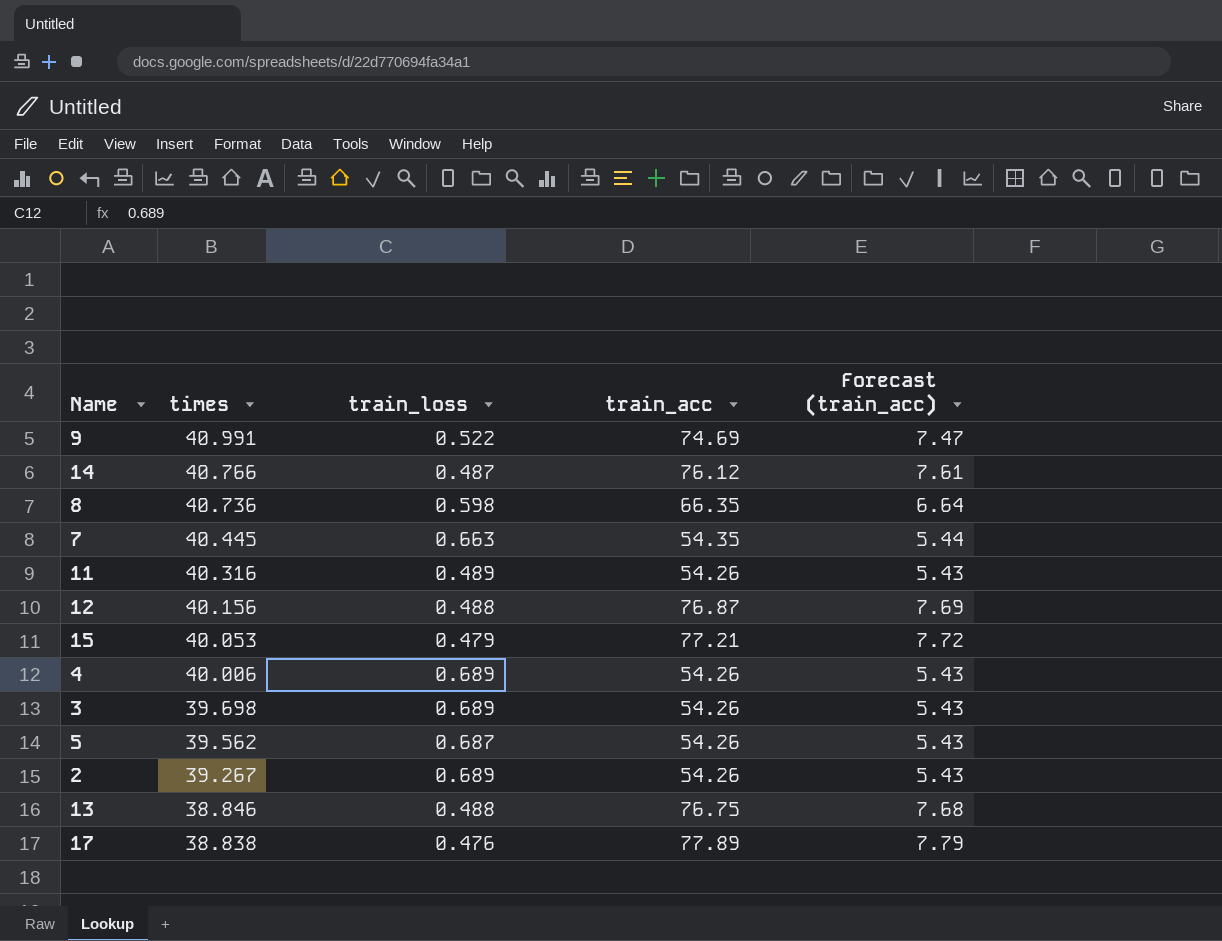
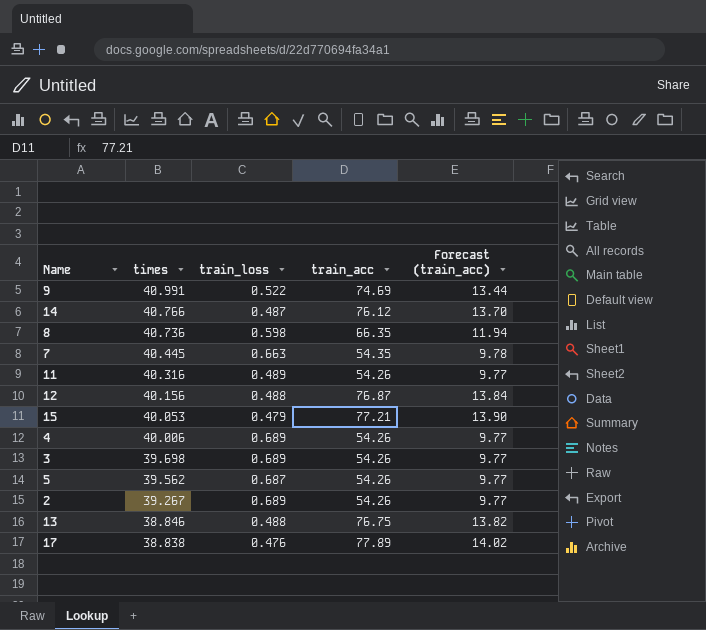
column Forecast (train_acc) | formula: [train_acc] * 0.1 -> [train_acc] * 0.18

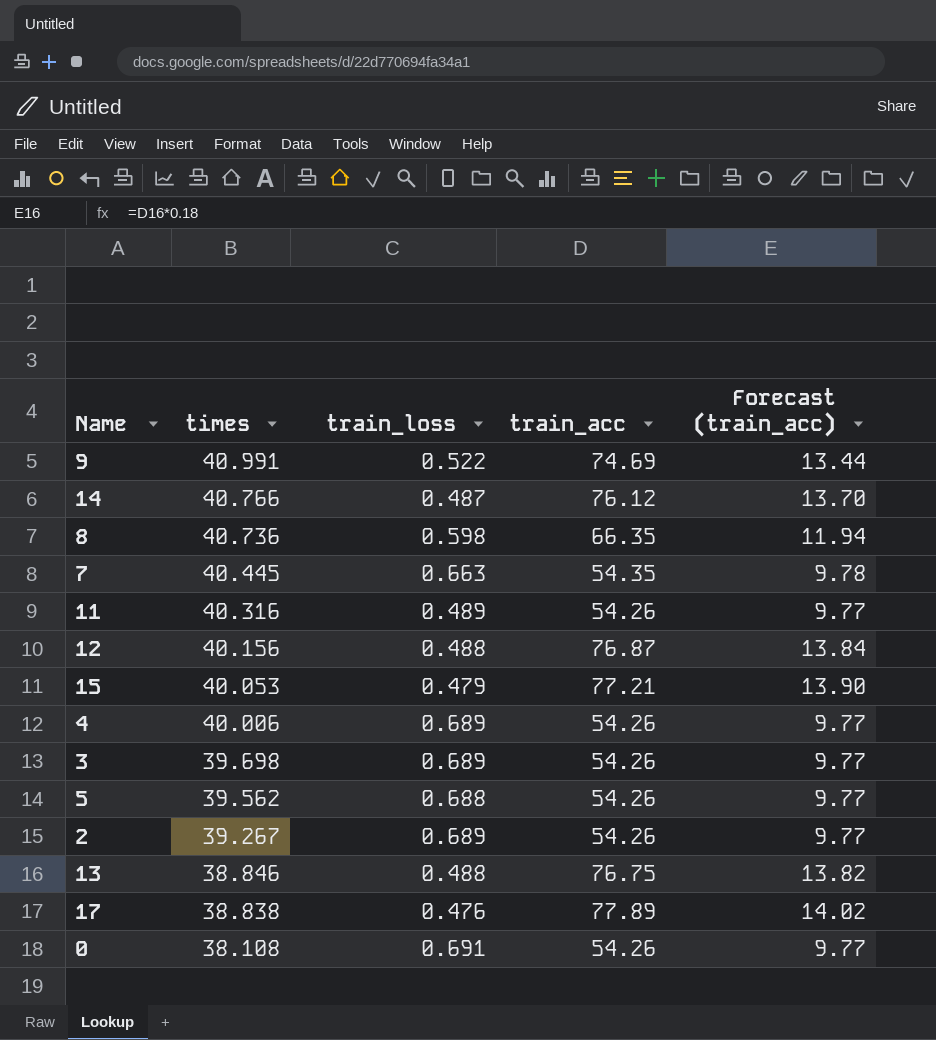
5 | train_loss: 0.687 -> 0.688
row 0: none -> 38.108 | 0.691 | 54.26 | 9.77

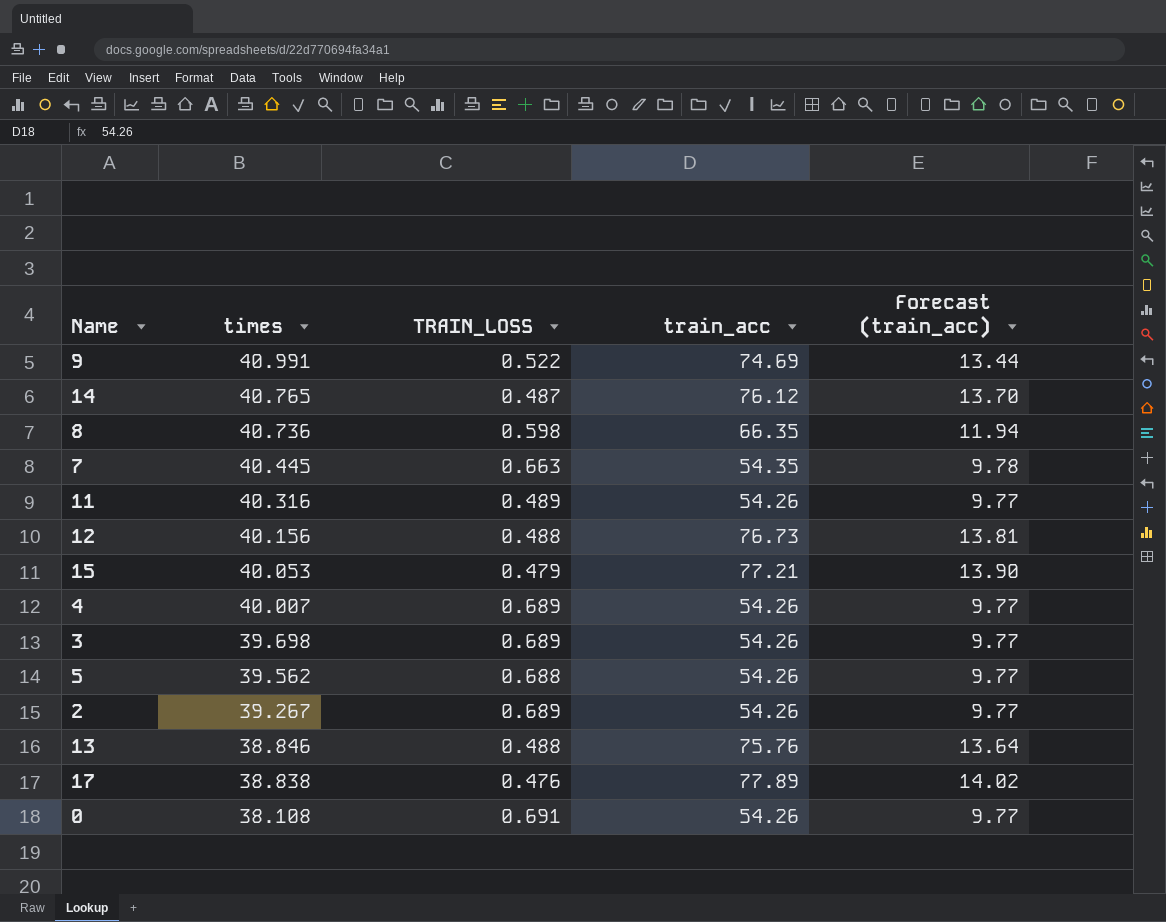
column name: train_loss -> TRAIN_LOSS
14 | times: 40.766 -> 40.765
12 | train_acc: 76.87 -> 76.73
12 | Forecast (train_acc): 13.84 -> 13.81
4 | times: 40.006 -> 40.007
13 | train_acc: 76.75 -> 75.76
13 | Forecast (train_acc): 13.82 -> 13.64

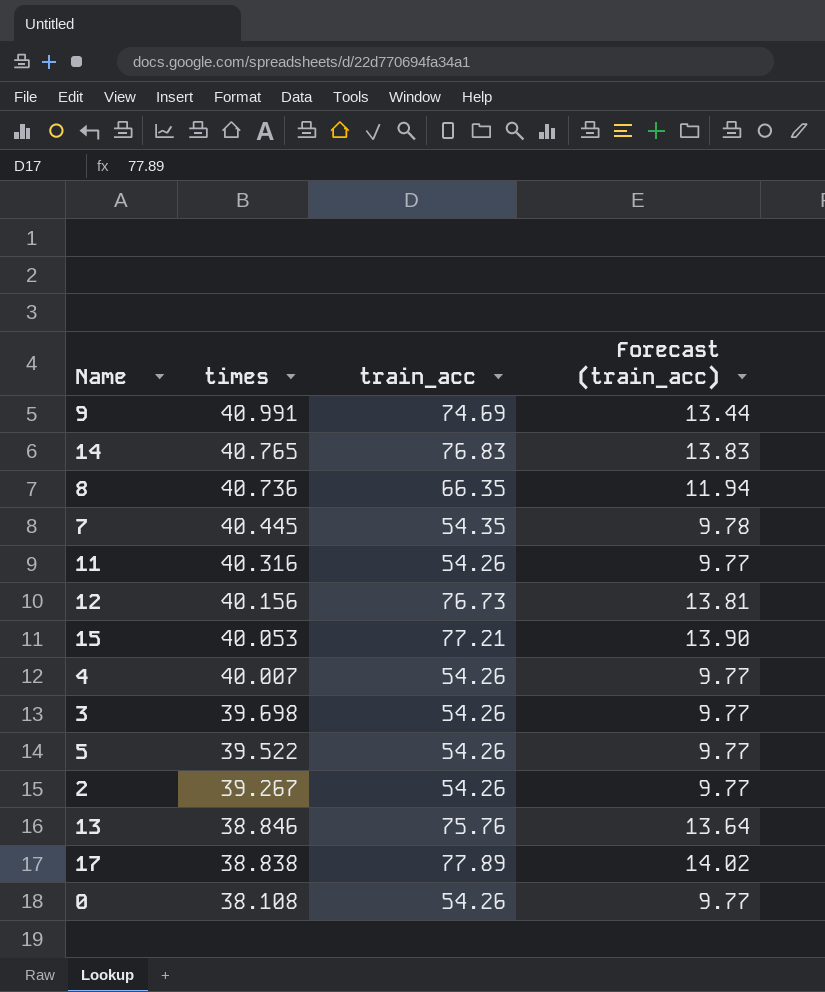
column TRAIN_LOSS | position: 3 -> none
14 | train_acc: 76.12 -> 76.83
14 | Forecast (train_acc): 13.70 -> 13.83
5 | times: 39.562 -> 39.522

